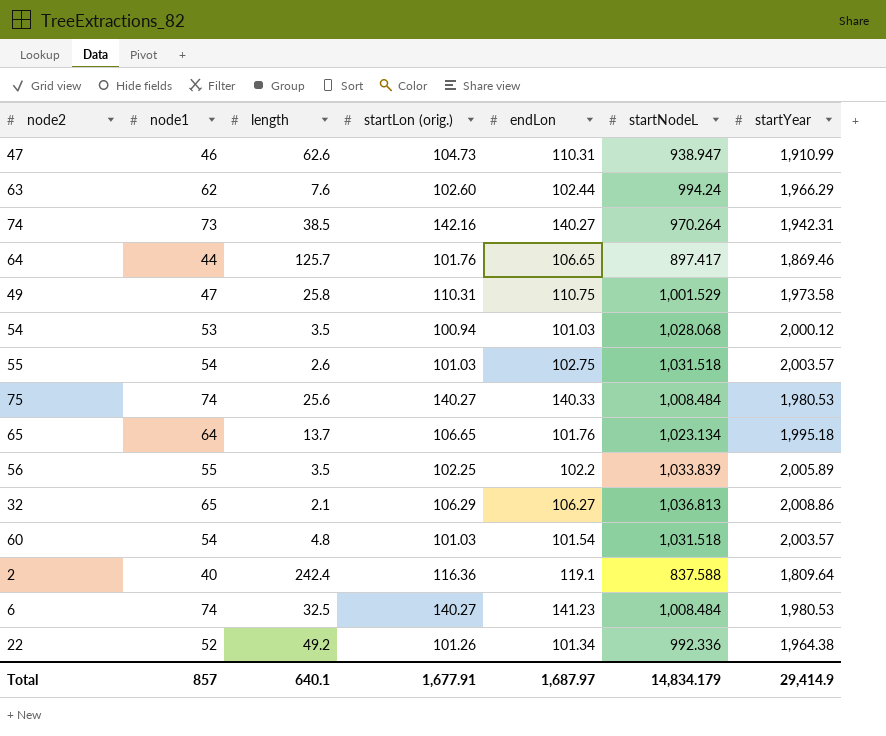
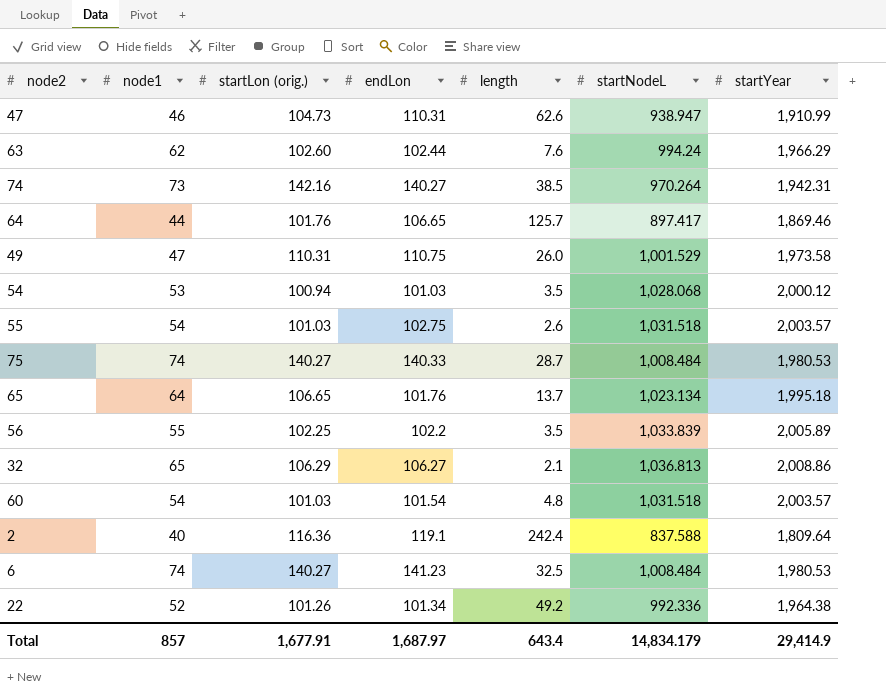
column length | position: 3 -> 5
49 | length: 25.8 -> 26.0
75 | length: 25.6 -> 28.7
Total | length: 640.1 -> 643.4

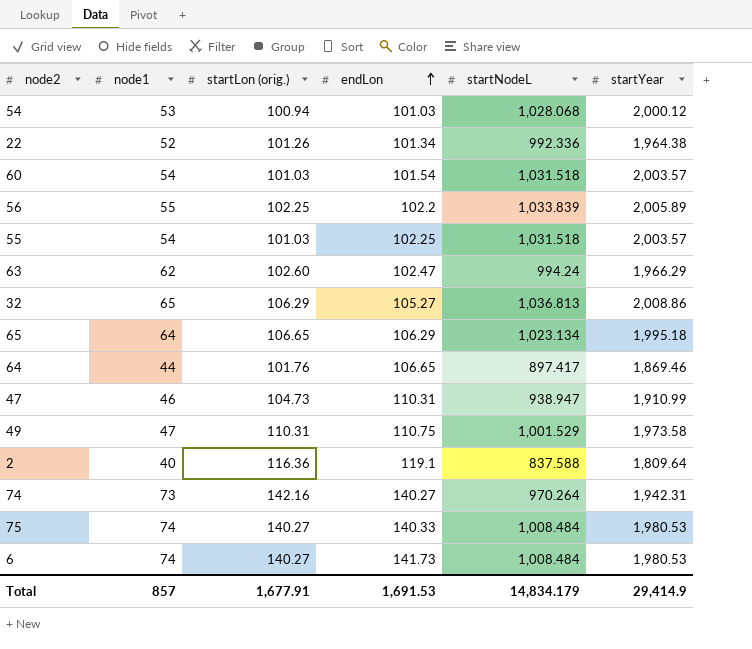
row order: none -> endLon ascending
column length | position: 5 -> none
55 | endLon: 102.75 -> 102.25
63 | endLon: 102.44 -> 102.47
32 | endLon: 106.27 -> 105.27
65 | endLon: 101.76 -> 106.29
6 | endLon: 141.23 -> 141.73
Total | endLon: 1,687.97 -> 1,691.53

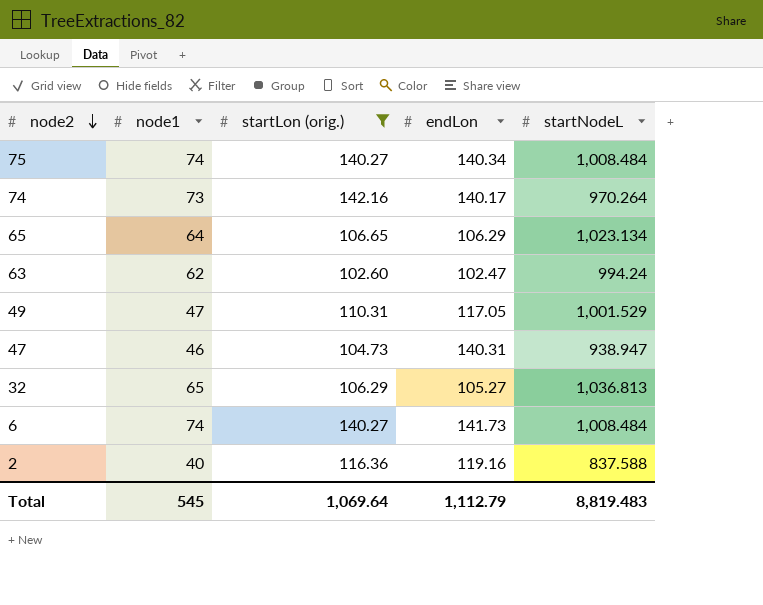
filter: none -> startLon (orig.) >= 102.60
row order: endLon ascending -> node2 descending
column startYear | position: 6 -> none
75 | endLon: 140.33 -> 140.34
74 | endLon: 140.27 -> 140.17
49 | endLon: 110.75 -> 117.05
47 | endLon: 110.31 -> 140.31
2 | endLon: 119.1 -> 119.16
Total | node1: 857 -> 545
Total | startLon (orig.): 1,677.91 -> 1,069.64
Total | endLon: 1,691.53 -> 1,112.79
Total | startNodeL: 14,834.179 -> 8,819.483

